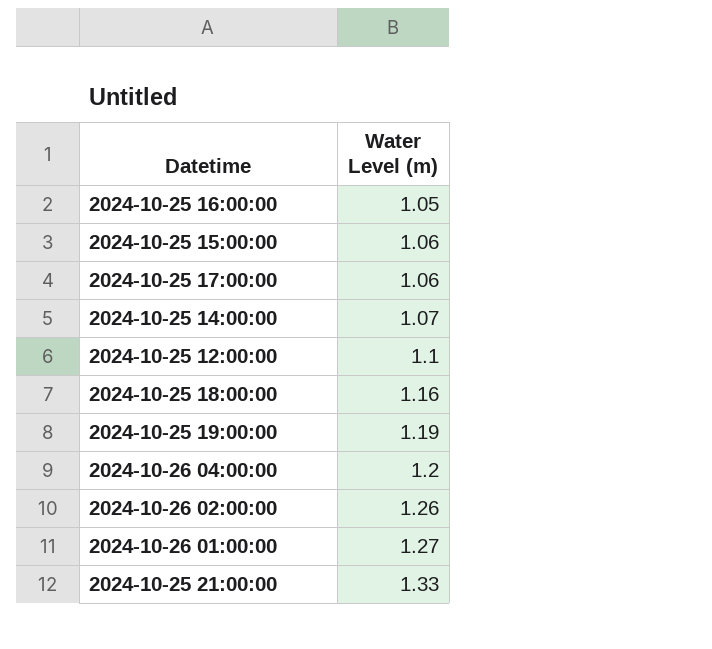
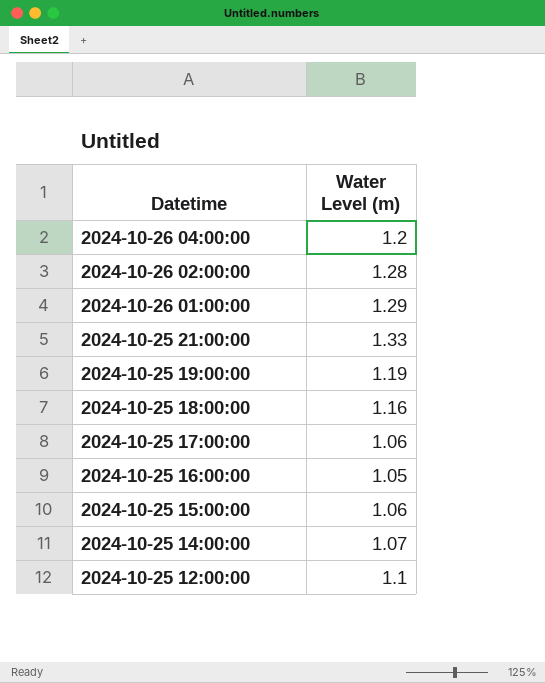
row order: Water Level (m) ascending -> Datetime descending
2024-10-26 02:00:00 | Water Level (m): 1.26 -> 1.28
2024-10-26 01:00:00 | Water Level (m): 1.27 -> 1.29

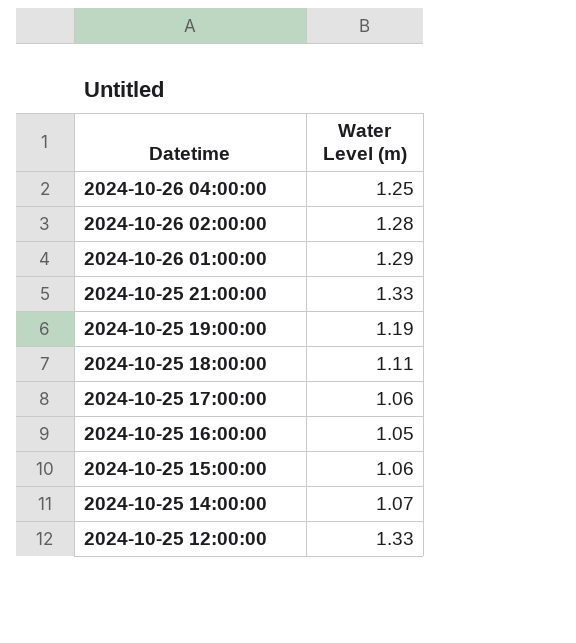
2024-10-26 04:00:00 | Water Level (m): 1.2 -> 1.25
2024-10-25 18:00:00 | Water Level (m): 1.16 -> 1.11
2024-10-25 12:00:00 | Water Level (m): 1.1 -> 1.33

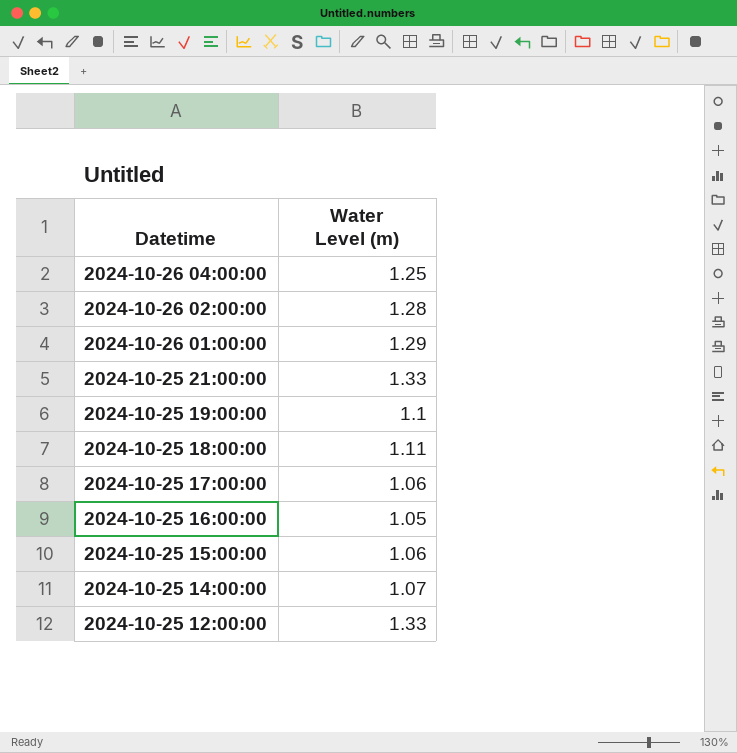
2024-10-25 19:00:00 | Water Level (m): 1.19 -> 1.1

